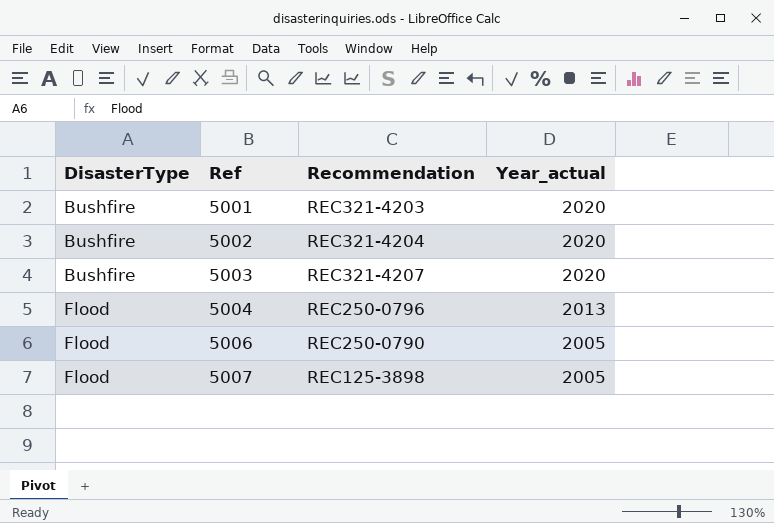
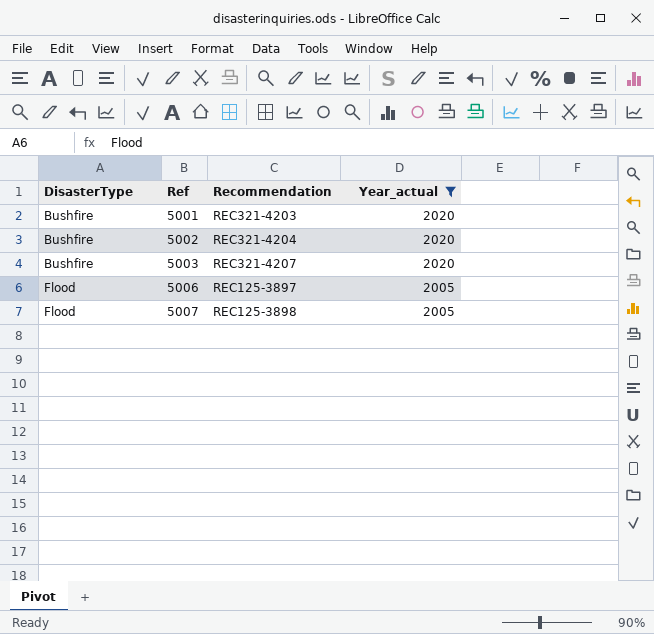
filter: none -> Year_actual != 2013
5006 | Recommendation: REC250-0790 -> REC125-3897

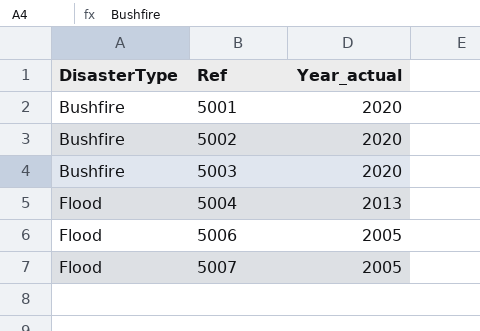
filter: Year_actual != 2013 -> none
column Recommendation | position: 3 -> none

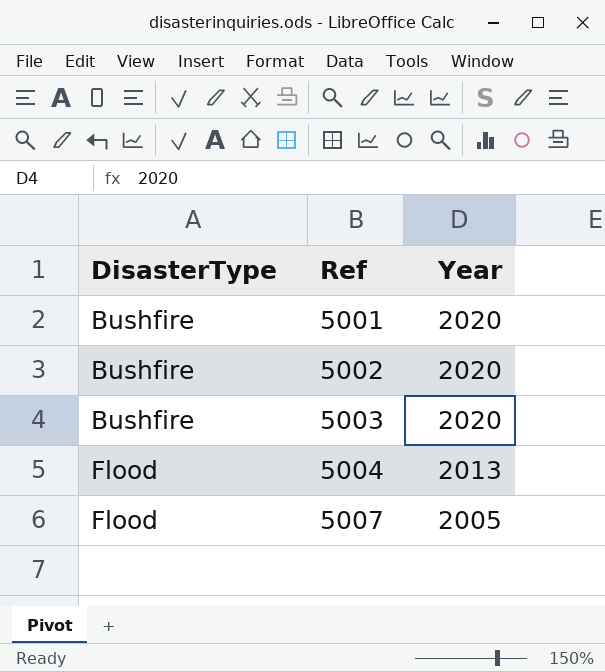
column name: Year_actual -> Year
row 5006: Flood | 2005 -> none

